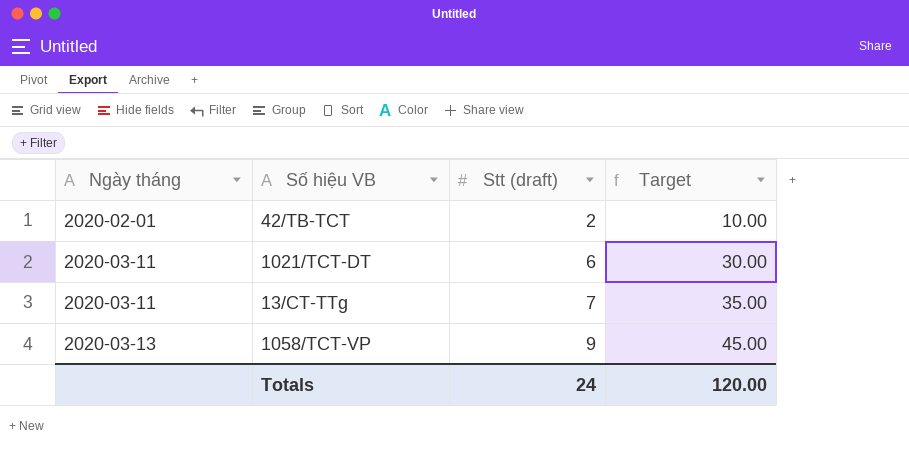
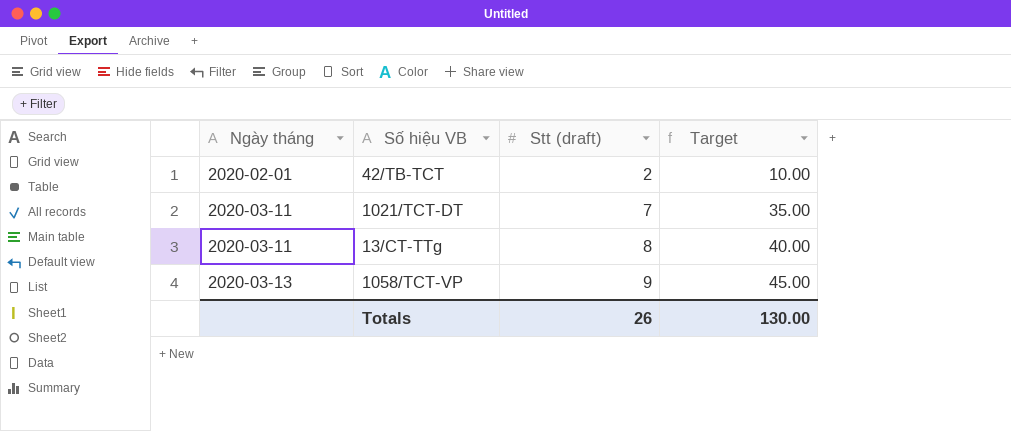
1021/TCT-DT | Stt (draft): 6 -> 7
1021/TCT-DT | Target: 30.00 -> 35.00
13/CT-TTg | Stt (draft): 7 -> 8
13/CT-TTg | Target: 35.00 -> 40.00
Totals | Stt (draft): 24 -> 26
Totals | Target: 120.00 -> 130.00

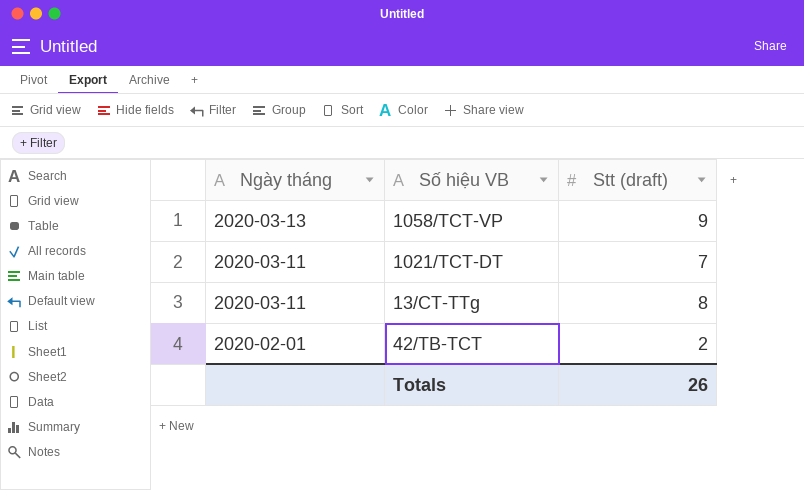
row order: Ngày tháng ascending -> Ngày tháng descending
column Target | formula: [Stt (draft)] * 5 -> none

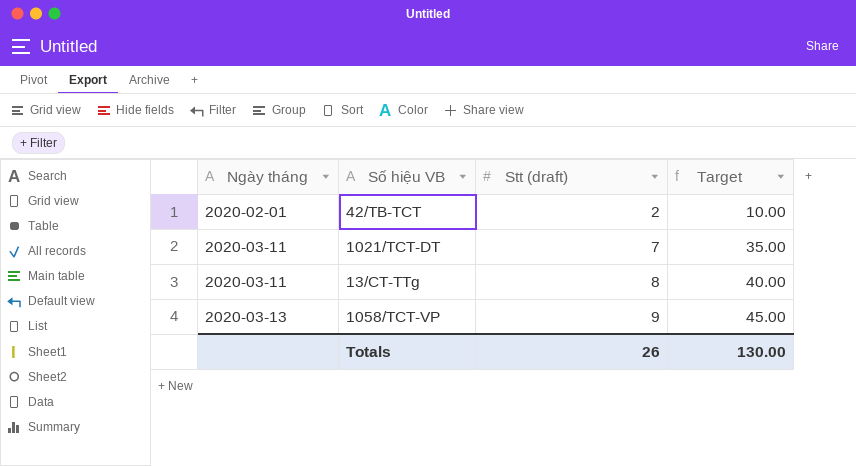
row order: Ngày tháng descending -> Ngày tháng ascending
column Target | formula: none -> [Stt (draft)] * 5

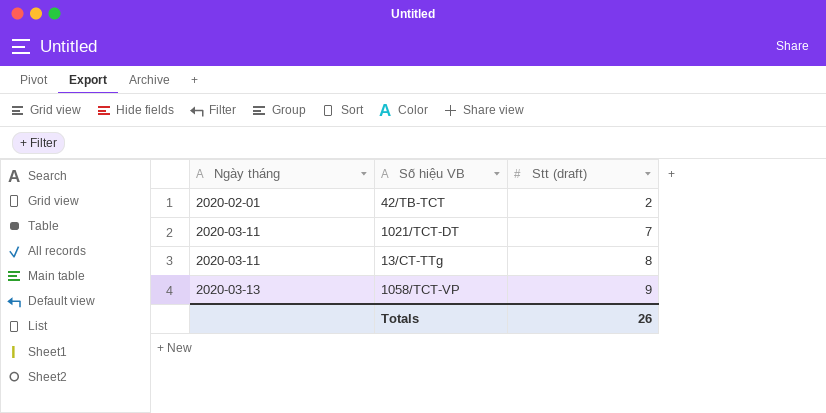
column Target | formula: [Stt (draft)] * 5 -> none

